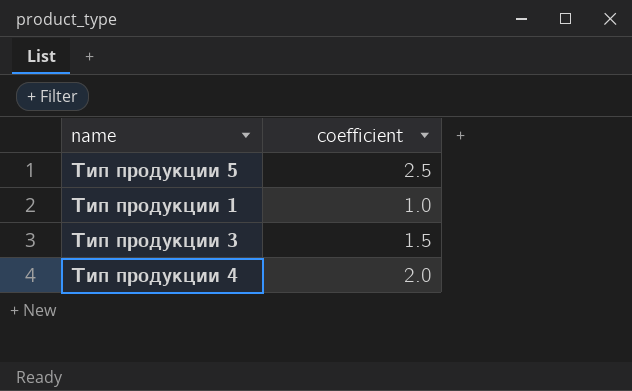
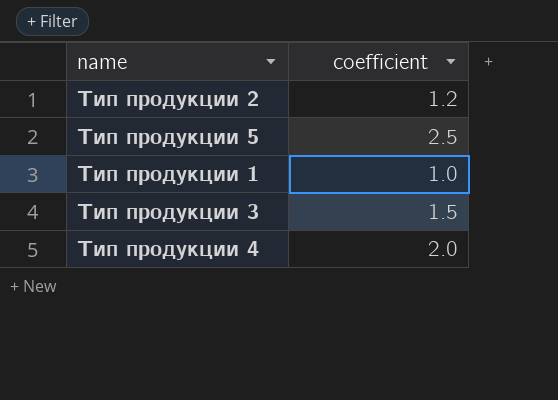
row Тип продукции 2: none -> 1.2

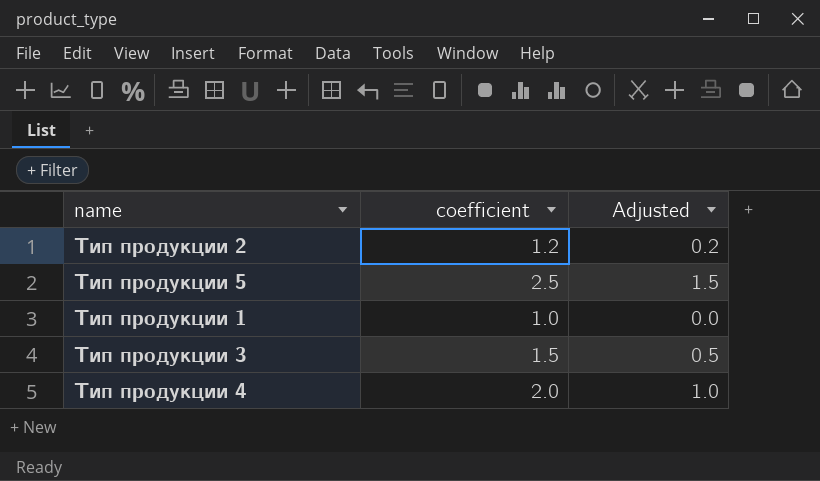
column Adjusted | formula: none -> [coefficient] - 1

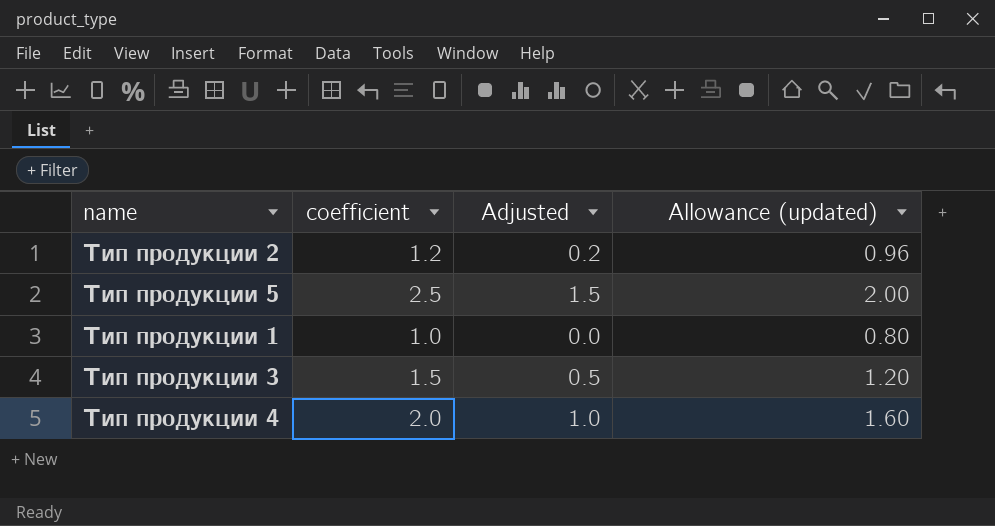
column Allowance (updated) | formula: none -> [coefficient] * 0.8

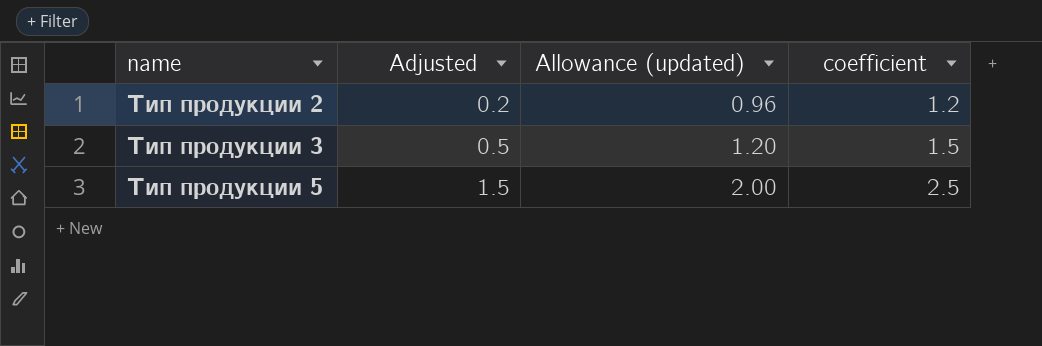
row order: none -> name ascending
column coefficient | position: 2 -> 4
row Тип продукции 1: 1.0 | 0.0 | 0.80 -> none
row Тип продукции 4: 2.0 | 1.0 | 1.60 -> none

